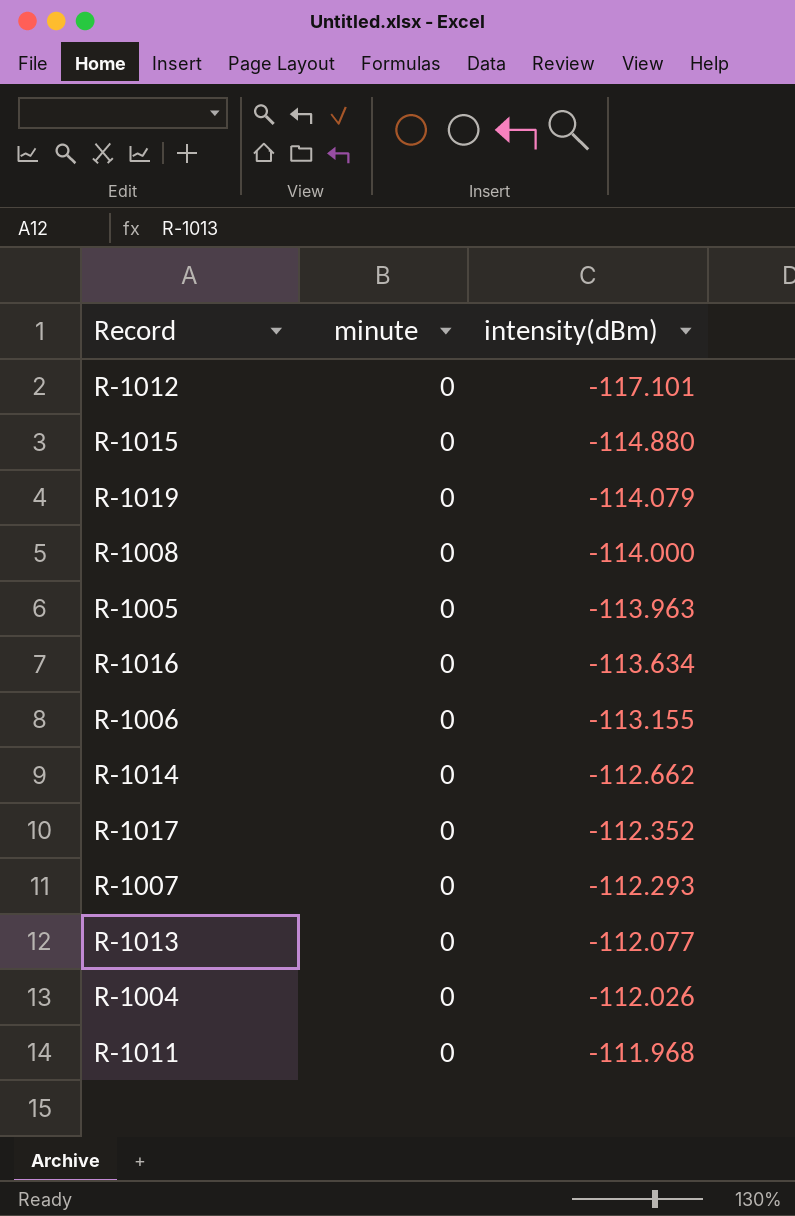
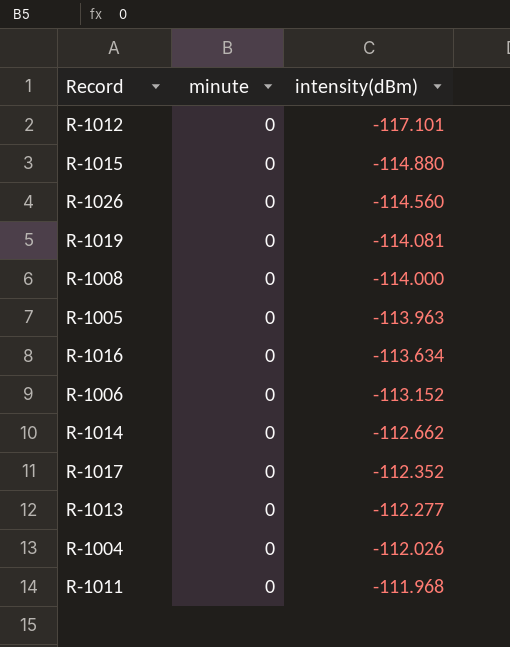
row R-1007: 0 | -112.293 -> none
row R-1026: none -> 0 | -114.560
R-1019 | intensity(dBm): -114.079 -> -114.081
R-1006 | intensity(dBm): -113.155 -> -113.152
R-1013 | intensity(dBm): -112.077 -> -112.277

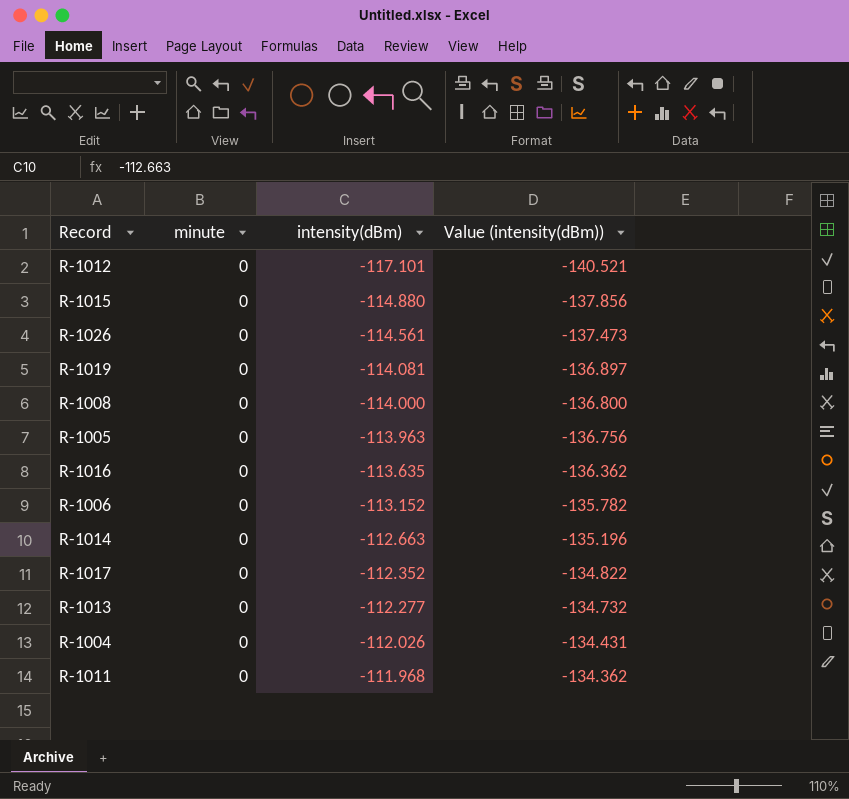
column Value (intensity(dBm)) | formula: none -> [intensity(dBm)] * 1.2
R-1026 | intensity(dBm): -114.560 -> -114.561
R-1016 | intensity(dBm): -113.634 -> -113.635
R-1014 | intensity(dBm): -112.662 -> -112.663

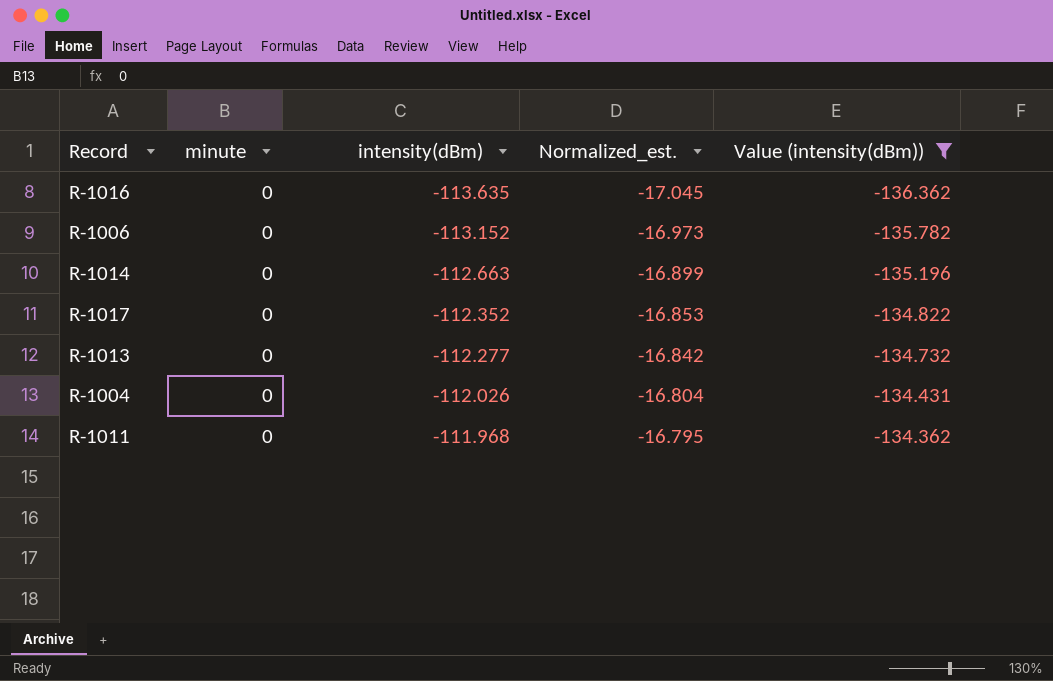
filter: none -> Value (intensity(dBm)) >= -136.362
column Normalized_est. | formula: none -> [intensity(dBm)] * 0.15

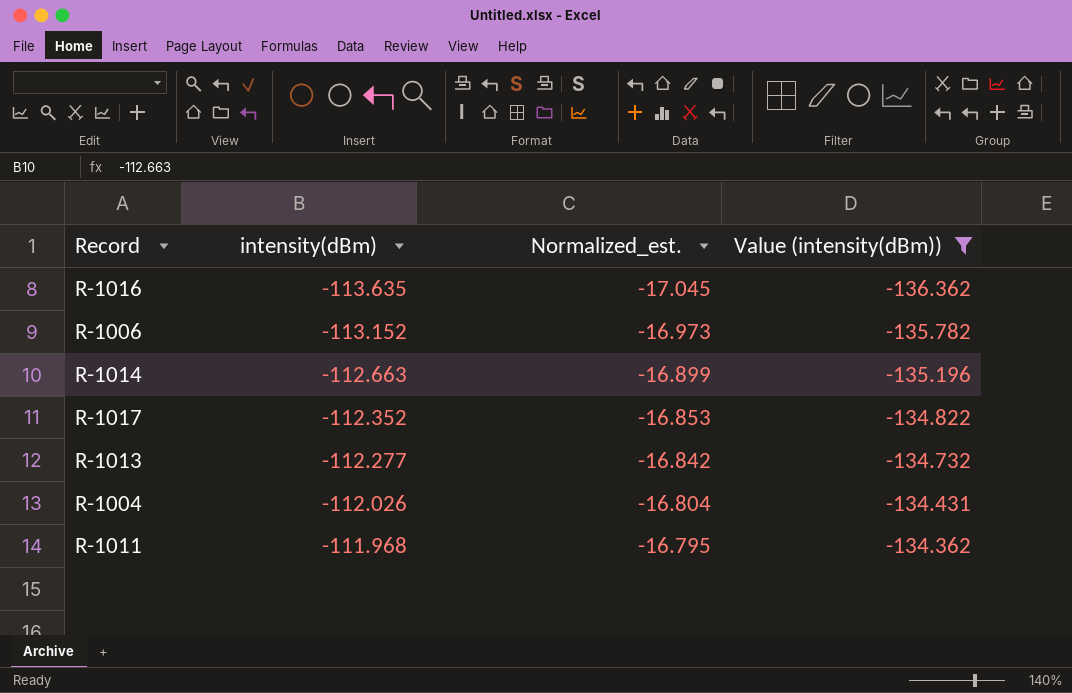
column minute | position: 2 -> none

